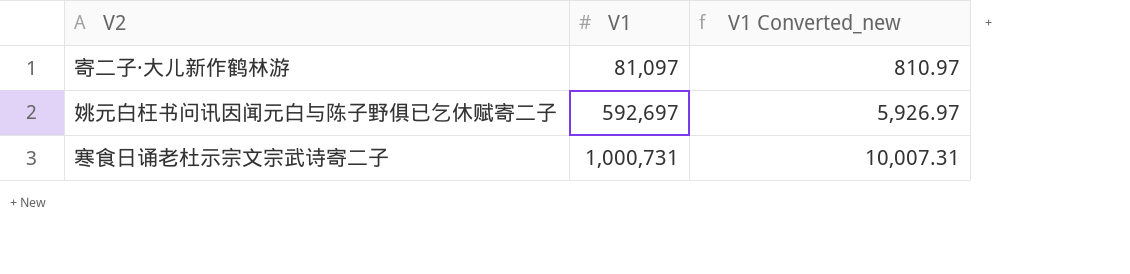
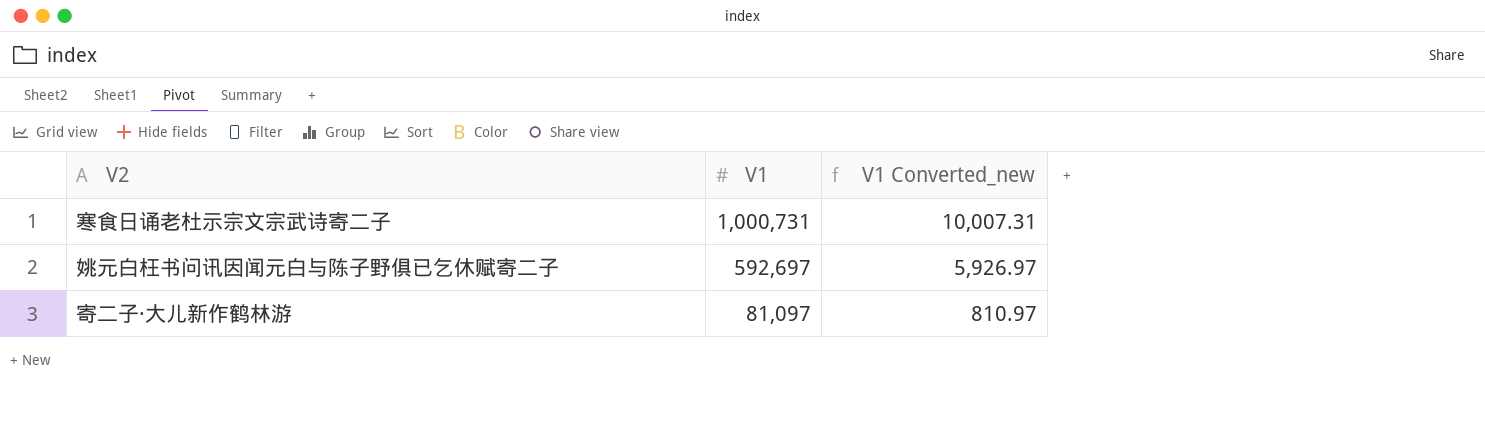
row order: V1 ascending -> V1 descending

